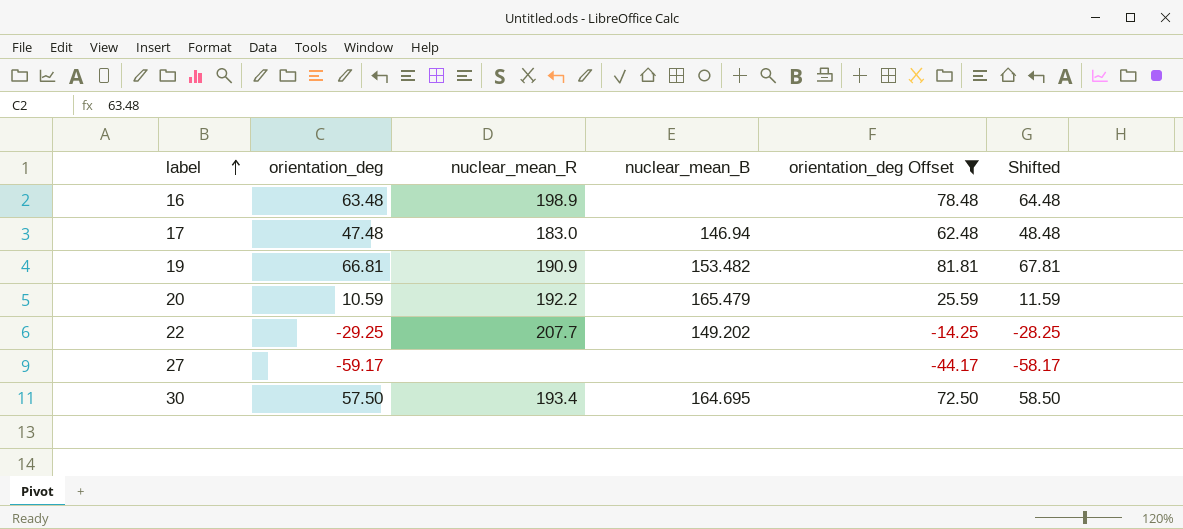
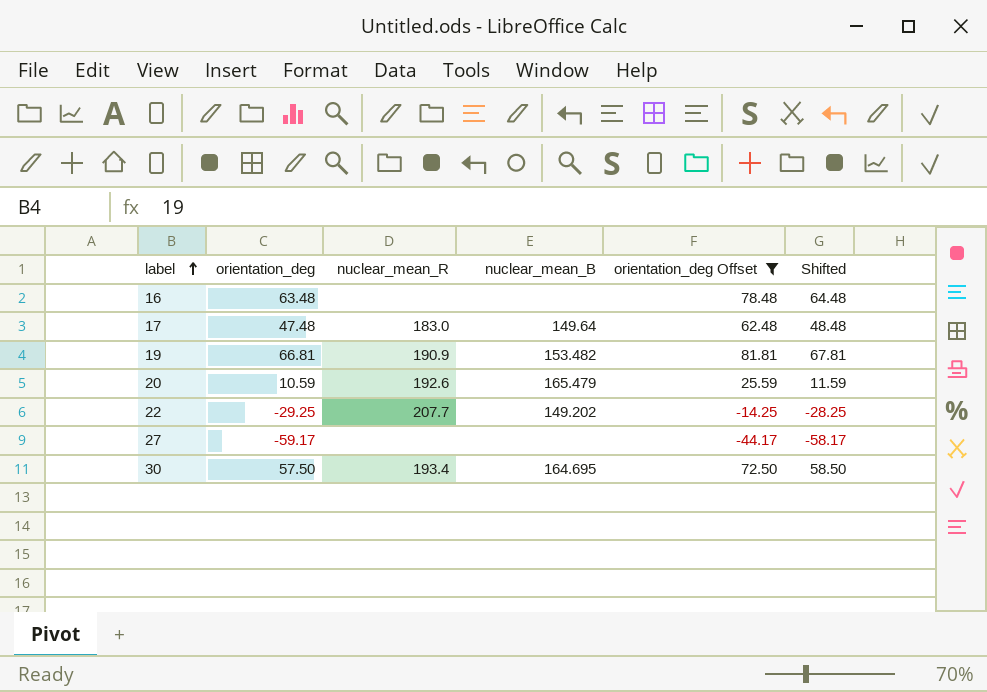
16 | nuclear_mean_R: 198.9 -> none
17 | nuclear_mean_B: 146.94 -> 149.64
20 | nuclear_mean_R: 192.2 -> 192.6

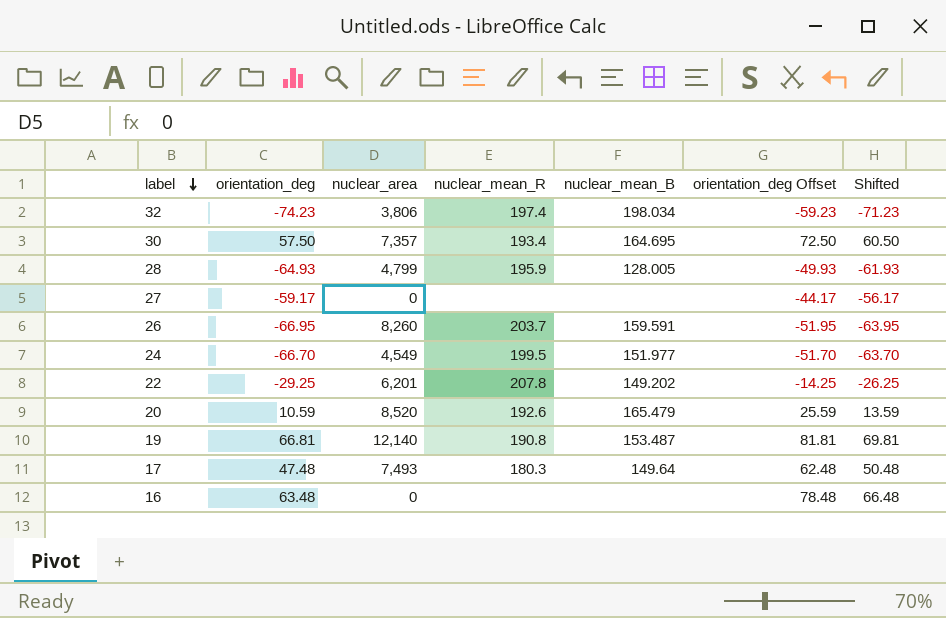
filter: orientation_deg Offset >= -44.17 -> none
row order: label ascending -> label descending
column nuclear_area | position: none -> 3
column Shifted | formula: [orientation_deg] + 1 -> [orientation_deg] + 3
22 | nuclear_mean_R: 207.7 -> 207.8
19 | nuclear_mean_R: 190.9 -> 190.8
19 | nuclear_mean_B: 153.482 -> 153.487
17 | nuclear_mean_R: 183.0 -> 180.3

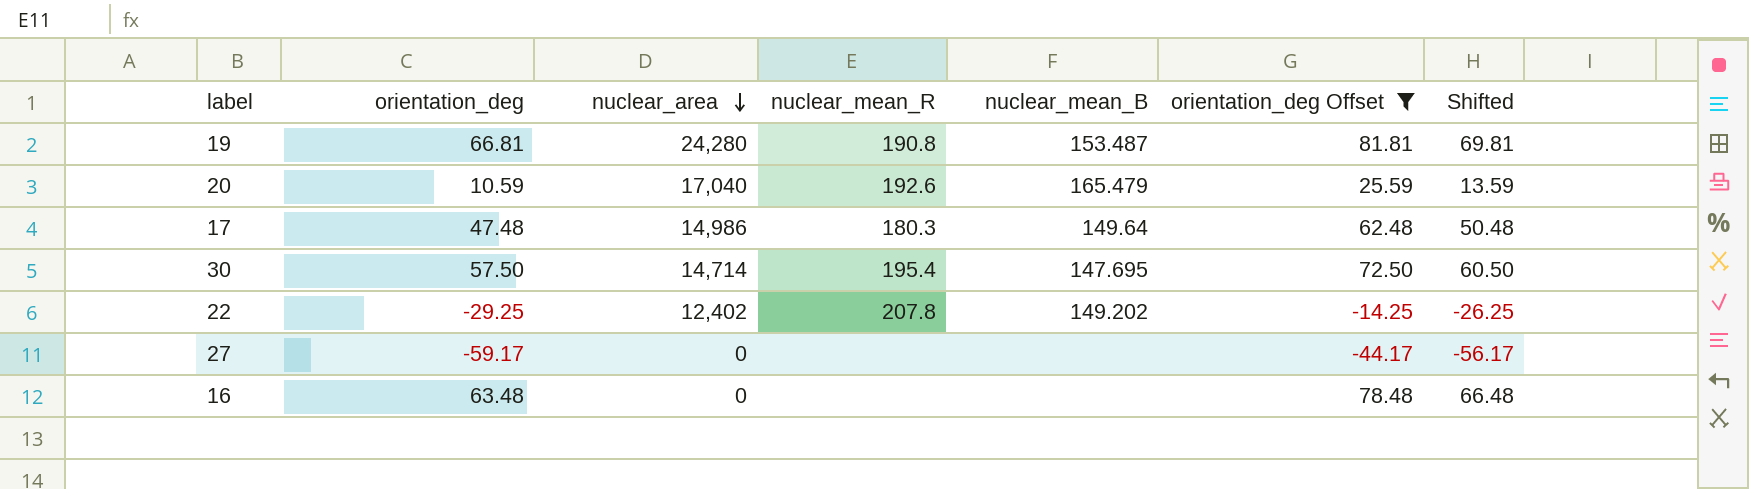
filter: none -> orientation_deg Offset >= -44.17
row order: label descending -> nuclear_area descending
19 | nuclear_area: 12,140 -> 24,280
20 | nuclear_area: 8,520 -> 17,040
17 | nuclear_area: 7,493 -> 14,986
30 | nuclear_area: 7,357 -> 14,714
30 | nuclear_mean_R: 193.4 -> 195.4
30 | nuclear_mean_B: 164.695 -> 147.695
22 | nuclear_area: 6,201 -> 12,402

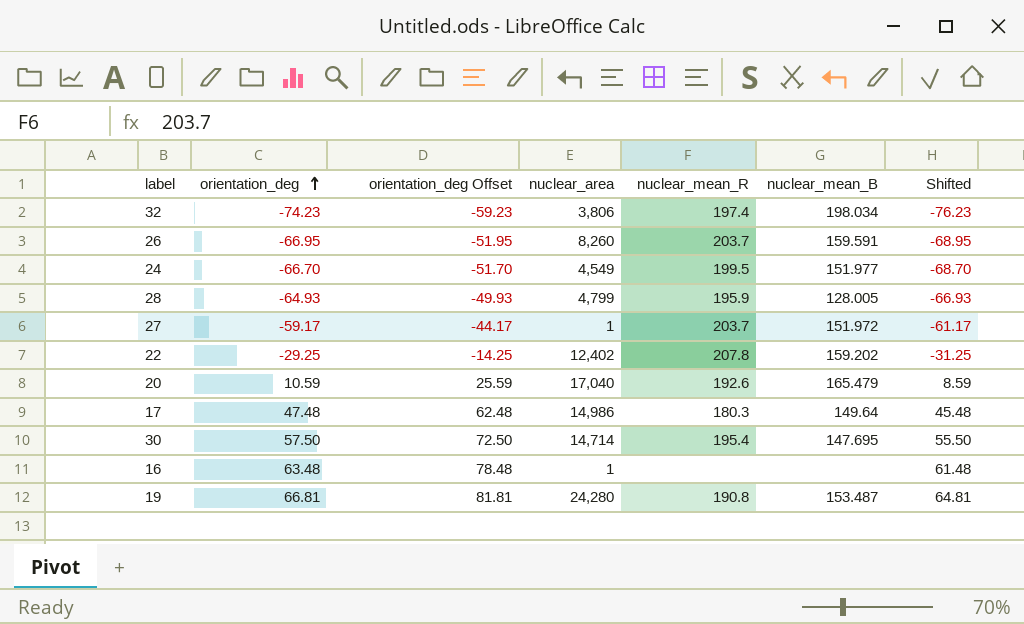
filter: orientation_deg Offset >= -44.17 -> none
row order: nuclear_area descending -> orientation_deg ascending
column orientation_deg Offset | position: 6 -> 3
column Shifted | formula: [orientation_deg] + 3 -> [orientation_deg] - 2
27 | nuclear_area: 0 -> 1
27 | nuclear_mean_R: none -> 203.7
27 | nuclear_mean_B: none -> 151.972
22 | nuclear_mean_B: 149.202 -> 159.202
16 | nuclear_area: 0 -> 1

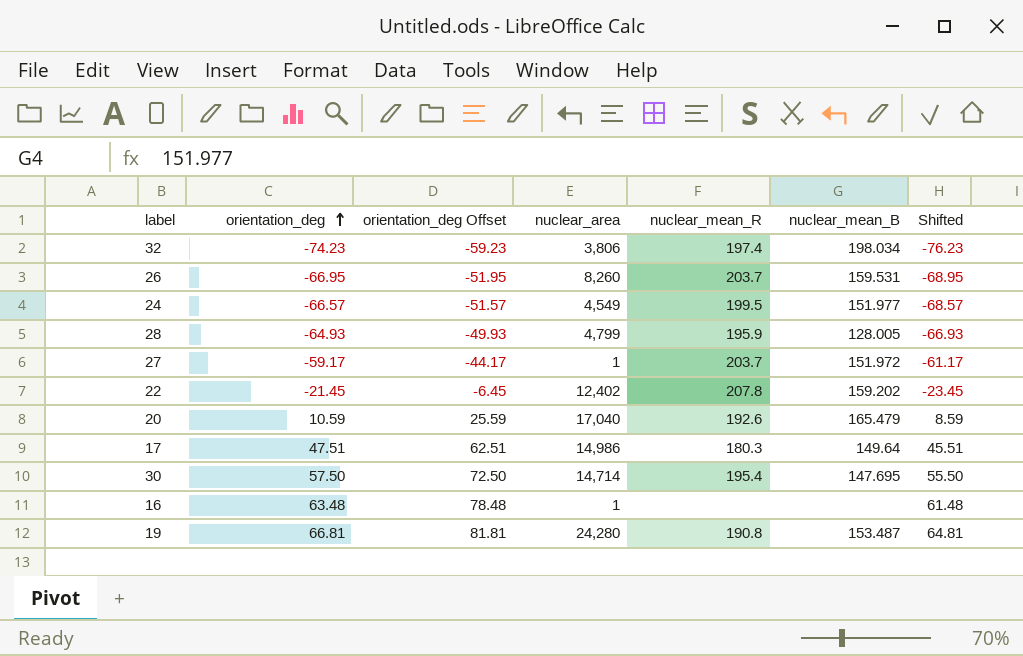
26 | nuclear_mean_B: 159.591 -> 159.531
24 | orientation_deg: -66.70 -> -66.57
24 | orientation_deg Offset: -51.70 -> -51.57
24 | Shifted: -68.70 -> -68.57
22 | orientation_deg: -29.25 -> -21.45
22 | orientation_deg Offset: -14.25 -> -6.45
22 | Shifted: -31.25 -> -23.45
17 | orientation_deg: 47.48 -> 47.51
17 | orientation_deg Offset: 62.48 -> 62.51
17 | Shifted: 45.48 -> 45.51

